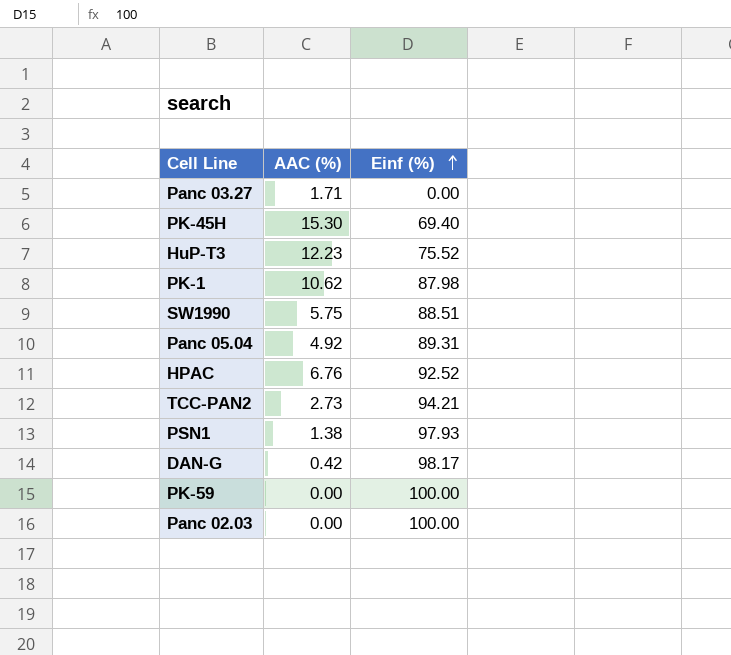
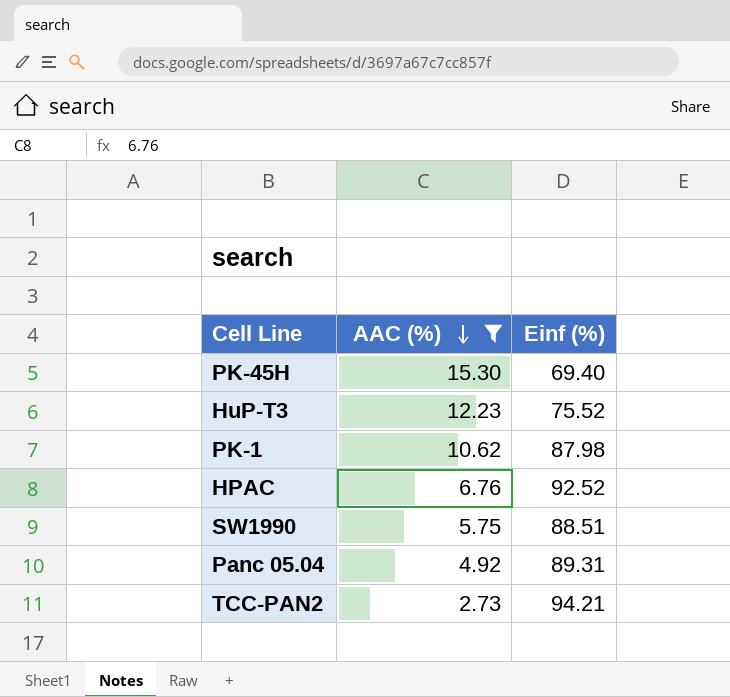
filter: none -> AAC (%) >= 2.73
row order: Einf (%) ascending -> AAC (%) descending

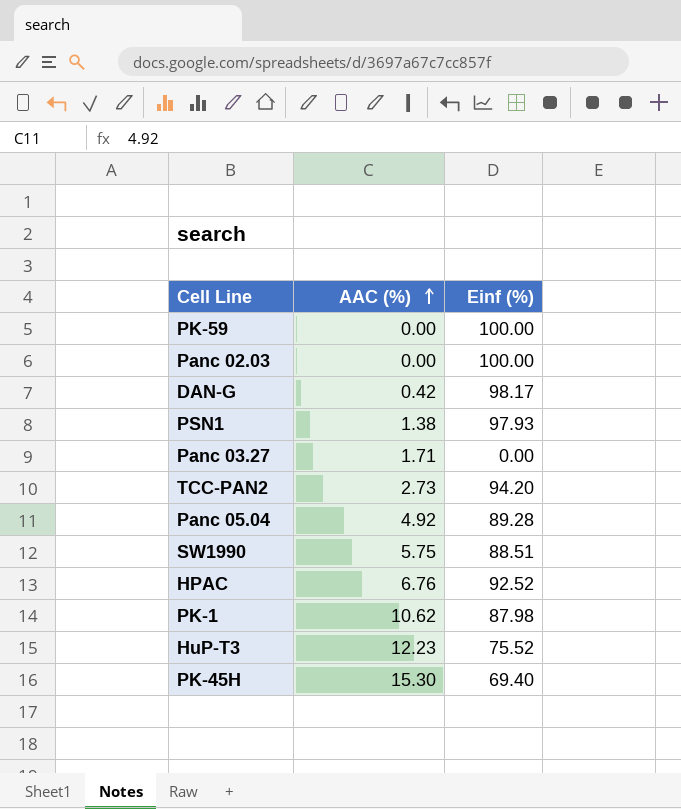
filter: AAC (%) >= 2.73 -> none
row order: AAC (%) descending -> AAC (%) ascending
TCC-PAN2 | Einf (%): 94.21 -> 94.20
Panc 05.04 | Einf (%): 89.31 -> 89.28

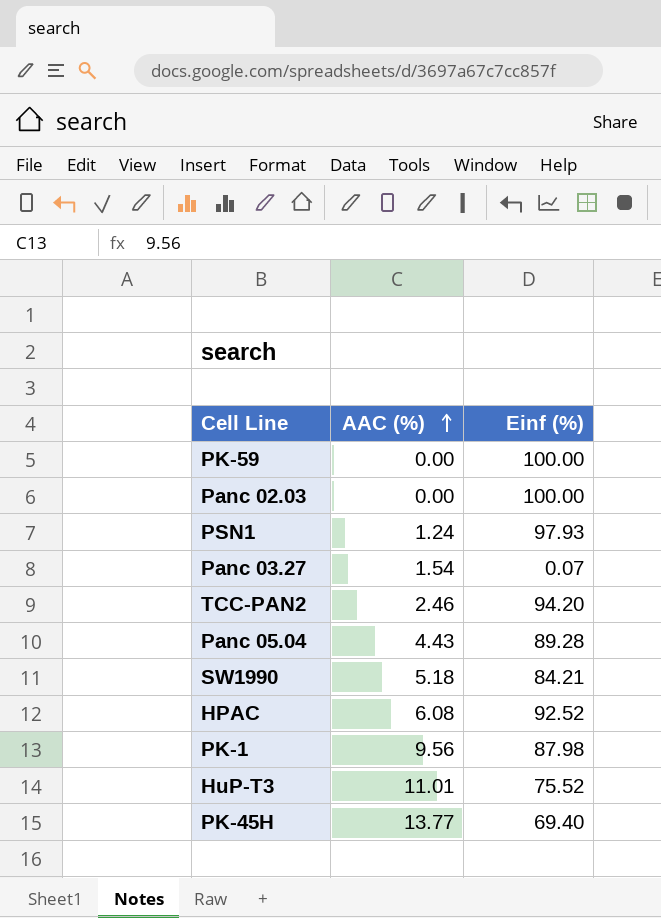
row DAN-G: 0.42 | 98.17 -> none
PSN1 | AAC (%): 1.38 -> 1.24
Panc 03.27 | AAC (%): 1.71 -> 1.54
Panc 03.27 | Einf (%): 0.00 -> 0.07
TCC-PAN2 | AAC (%): 2.73 -> 2.46
Panc 05.04 | AAC (%): 4.92 -> 4.43
SW1990 | AAC (%): 5.75 -> 5.18
SW1990 | Einf (%): 88.51 -> 84.21
HPAC | AAC (%): 6.76 -> 6.08
PK-1 | AAC (%): 10.62 -> 9.56
HuP-T3 | AAC (%): 12.23 -> 11.01
PK-45H | AAC (%): 15.30 -> 13.77

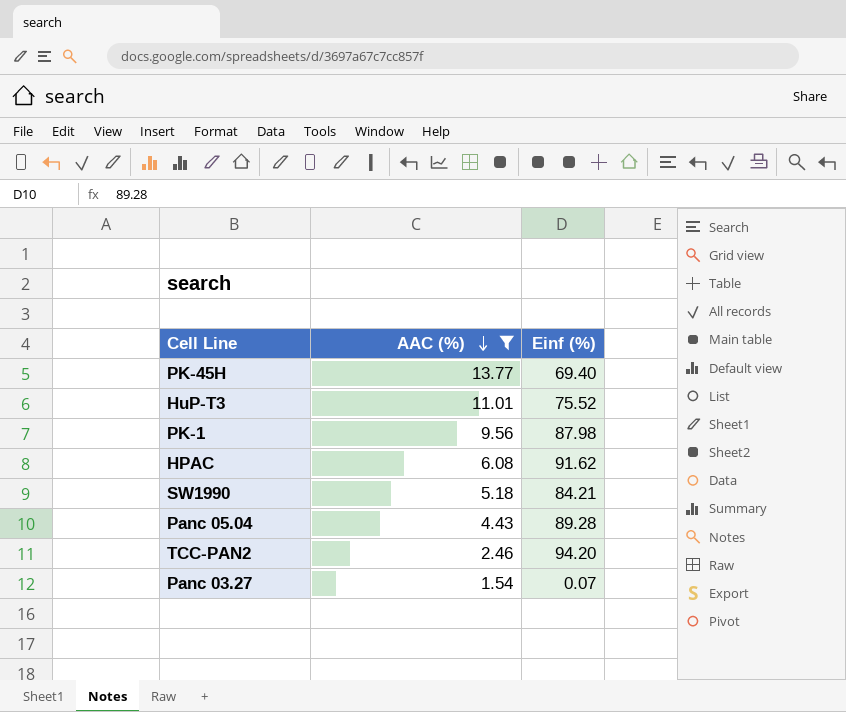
filter: none -> AAC (%) >= 1.54
row order: AAC (%) ascending -> AAC (%) descending
HPAC | Einf (%): 92.52 -> 91.62

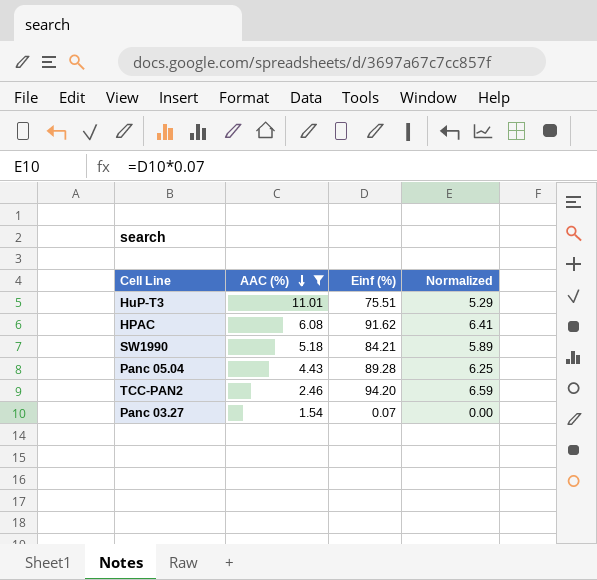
column Normalized | formula: none -> [Einf (%)] * 0.07
row PK-45H: 13.77 | 69.40 -> none
row PK-1: 9.56 | 87.98 -> none
HuP-T3 | Einf (%): 75.52 -> 75.51

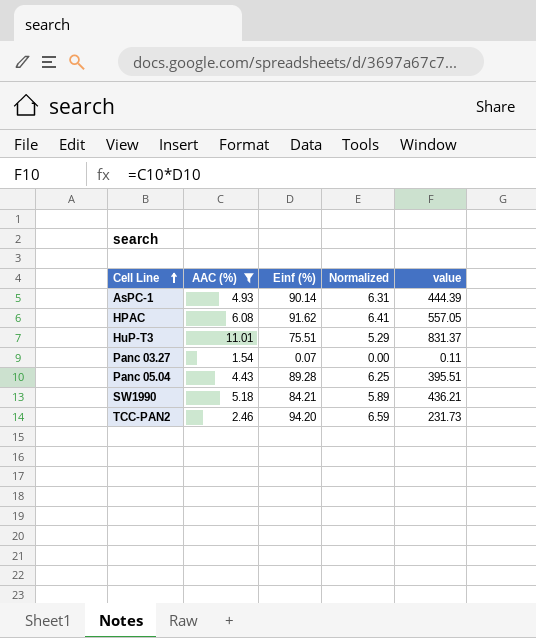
row order: AAC (%) descending -> Cell Line ascending
column value | formula: none -> [AAC (%)] * [Einf (%)]
row AsPC-1: none -> 4.93 | 90.14 | 6.31 | 444.39

